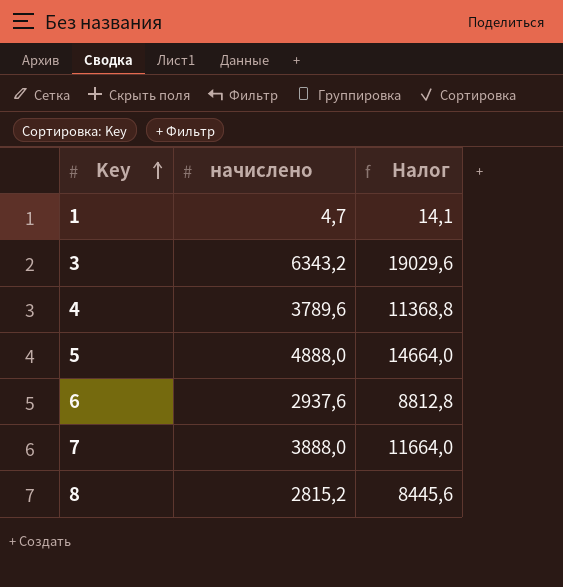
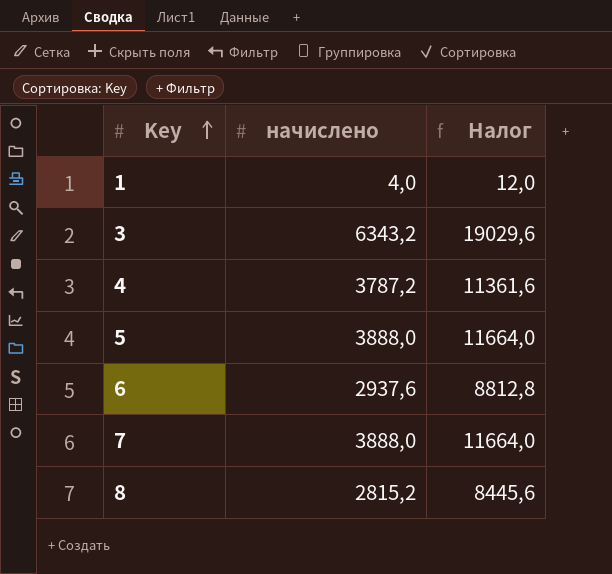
1 | начислено: 4,7 -> 4,0
1 | Налог: 14,1 -> 12,0
4 | начислено: 3789,6 -> 3787,2
4 | Налог: 11368,8 -> 11361,6
5 | начислено: 4888,0 -> 3888,0
5 | Налог: 14664,0 -> 11664,0

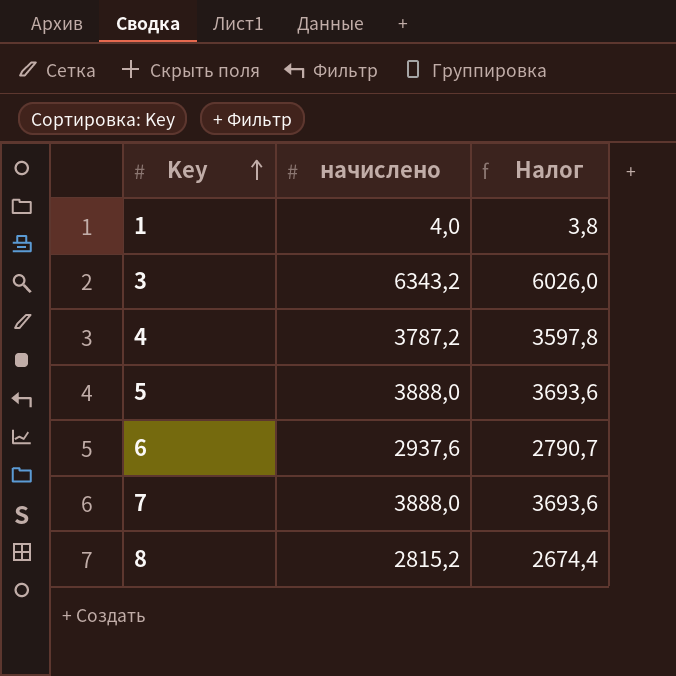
column Налог | formula: [начислено] * 3 -> [начислено] * 0,95

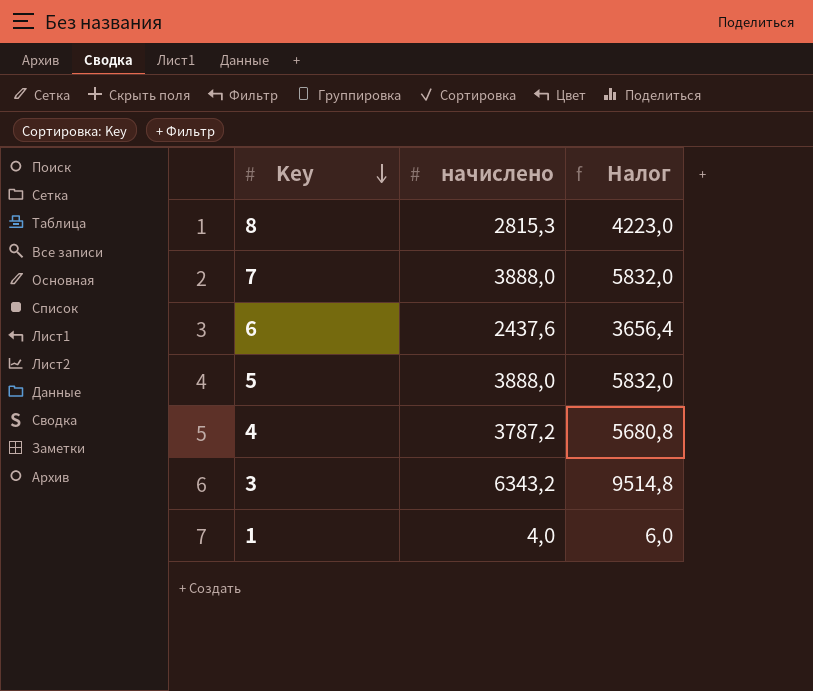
row order: Key ascending -> Key descending
column Налог | formula: [начислено] * 0,95 -> [начислено] * 1,5
8 | начислено: 2815,2 -> 2815,3
6 | начислено: 2937,6 -> 2437,6

